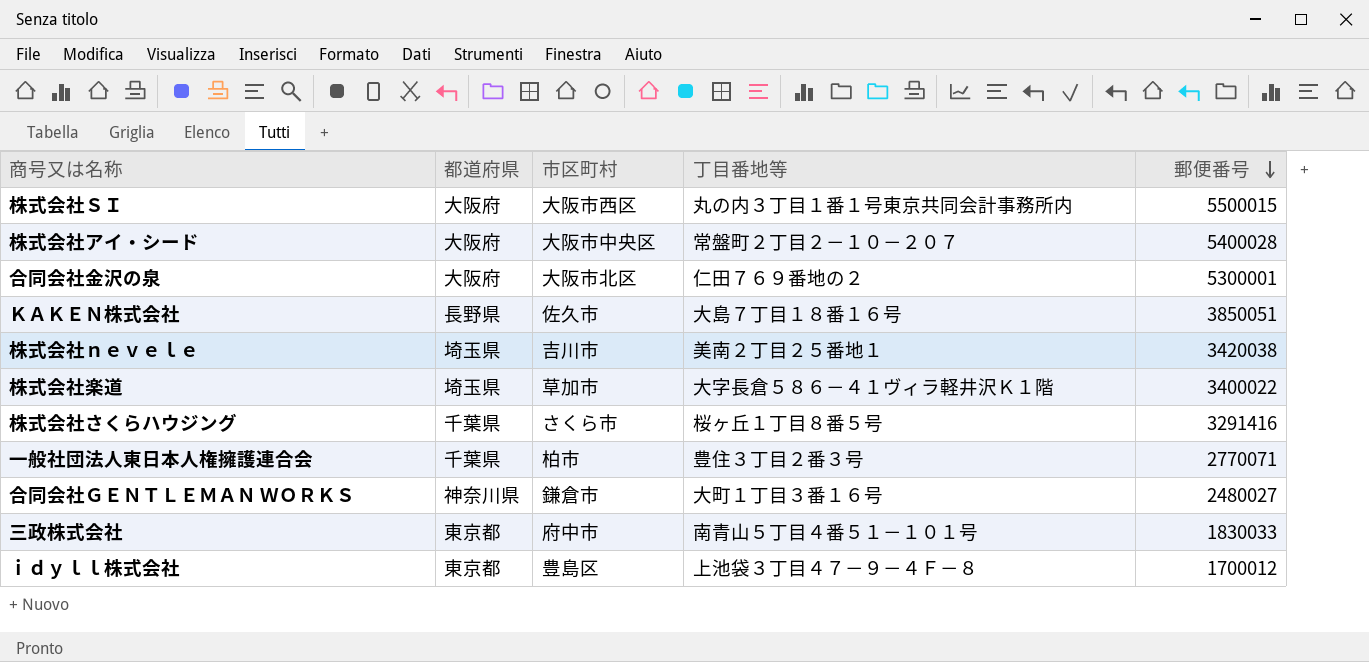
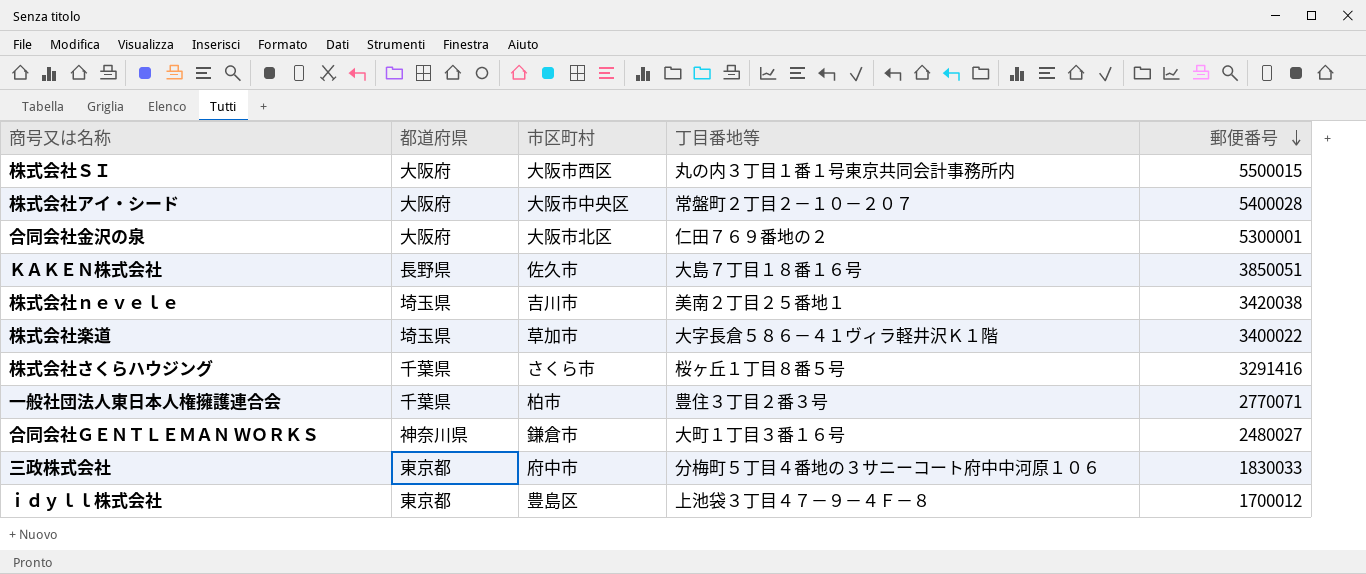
三政株式会社 | 丁目番地等: 南青山５丁目４番５１－１０１号 -> 分梅町５丁目４番地の３サニーコート府中中河原１０６

